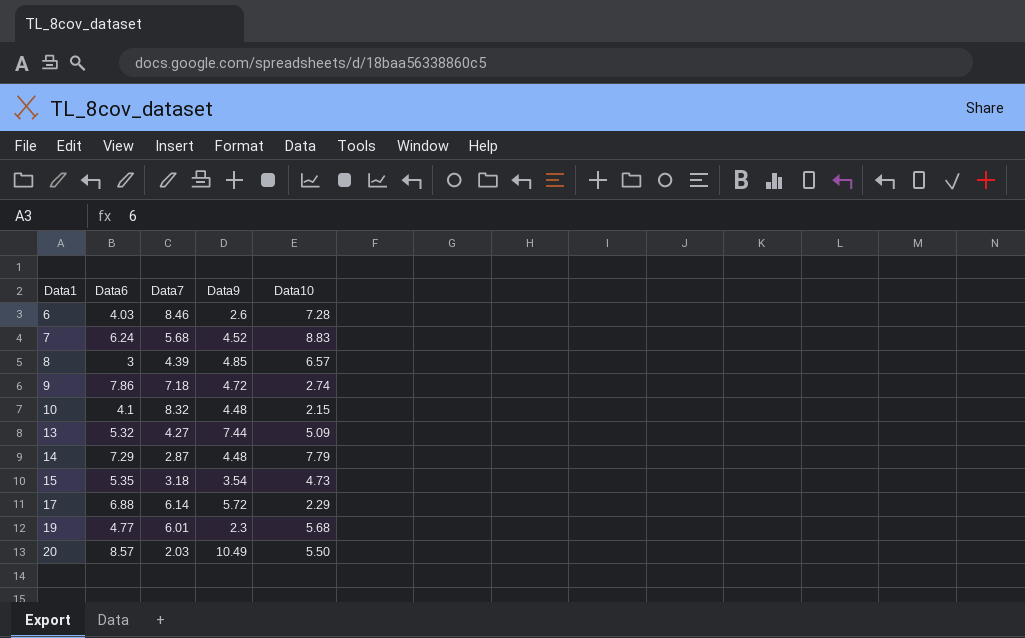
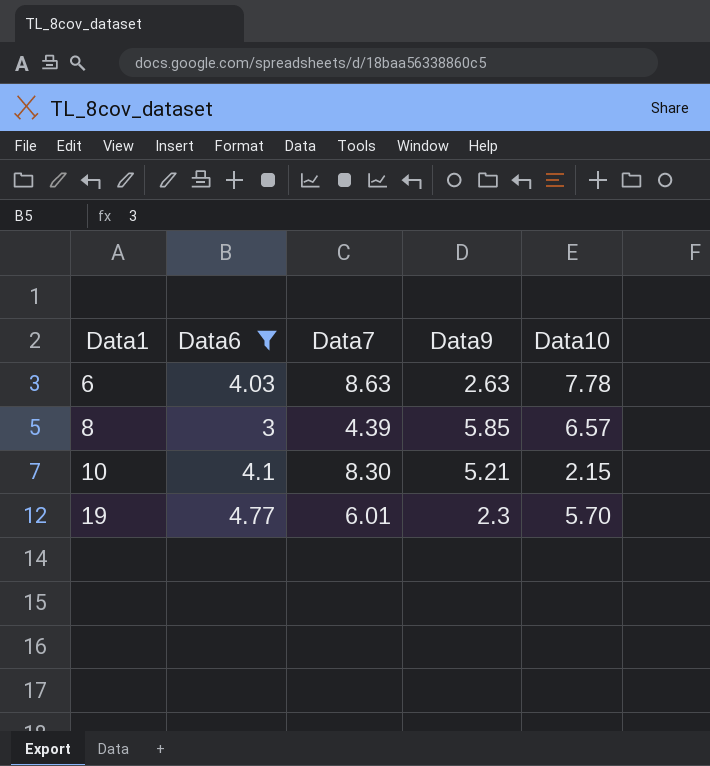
filter: none -> Data6 <= 4.77
6 | Data7: 8.46 -> 8.63
6 | Data9: 2.6 -> 2.63
6 | Data10: 7.28 -> 7.78
8 | Data9: 4.85 -> 5.85
10 | Data7: 8.32 -> 8.30
10 | Data9: 4.48 -> 5.21
19 | Data10: 5.68 -> 5.70

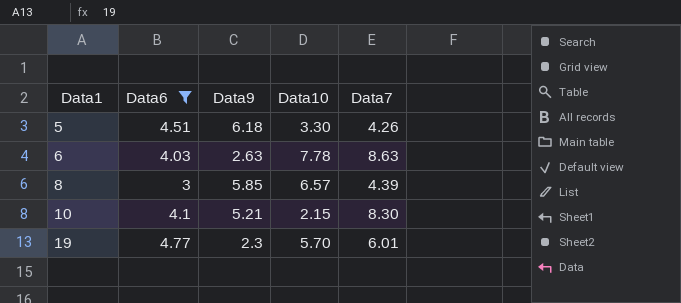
column Data7 | position: 3 -> 5
row 5: none -> 4.51 | 6.18 | 3.30 | 4.26

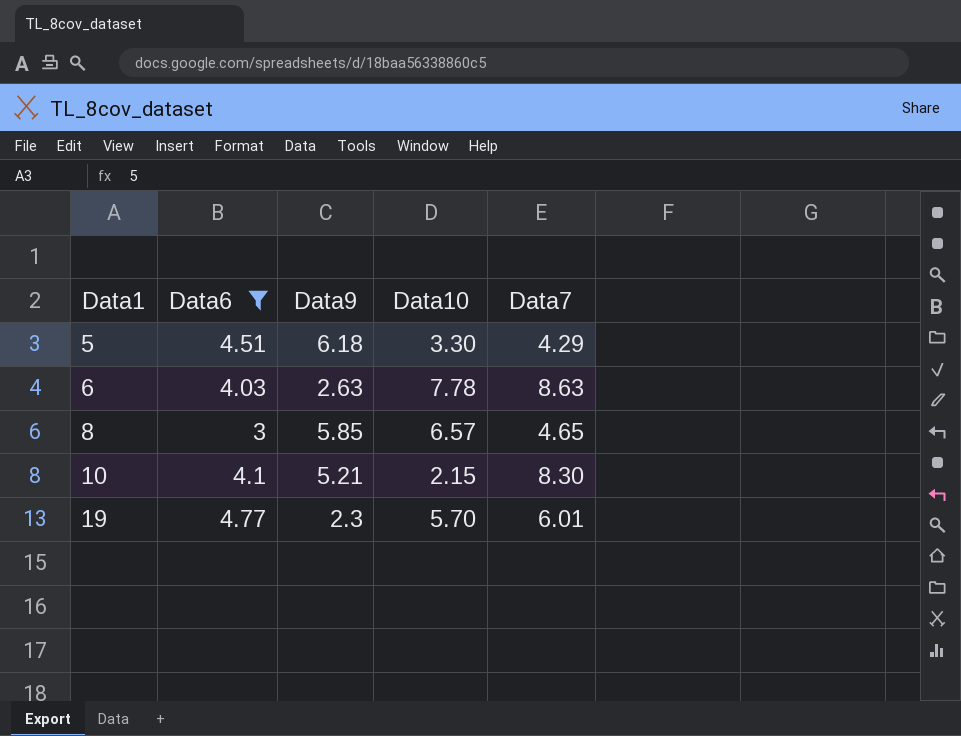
5 | Data7: 4.26 -> 4.29
8 | Data7: 4.39 -> 4.65

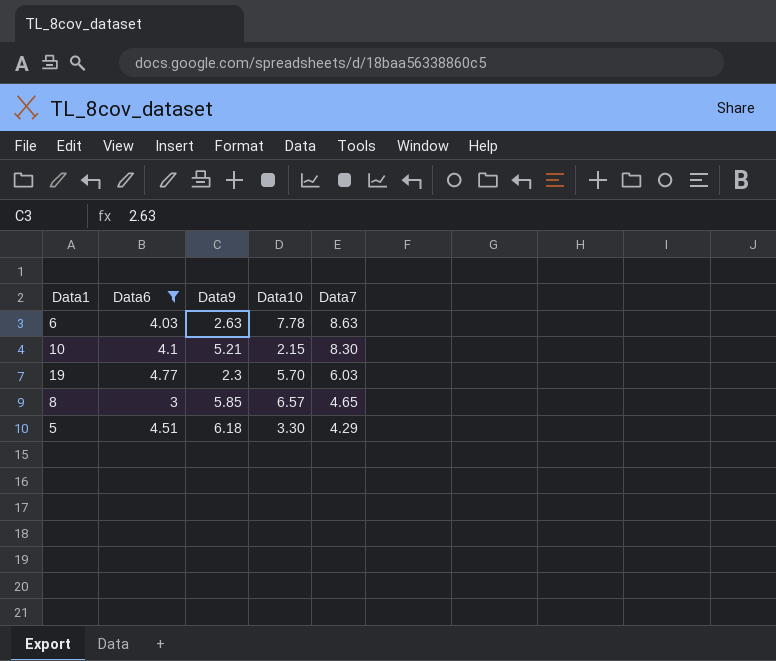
row order: Data1 ascending -> Data7 descending
19 | Data7: 6.01 -> 6.03

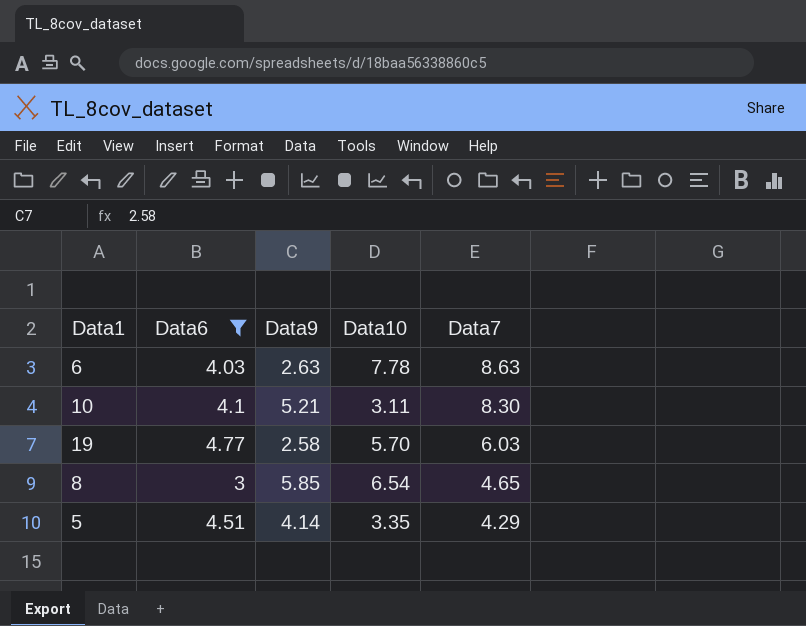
10 | Data10: 2.15 -> 3.11
19 | Data9: 2.3 -> 2.58
8 | Data10: 6.57 -> 6.54
5 | Data9: 6.18 -> 4.14
5 | Data10: 3.30 -> 3.35

